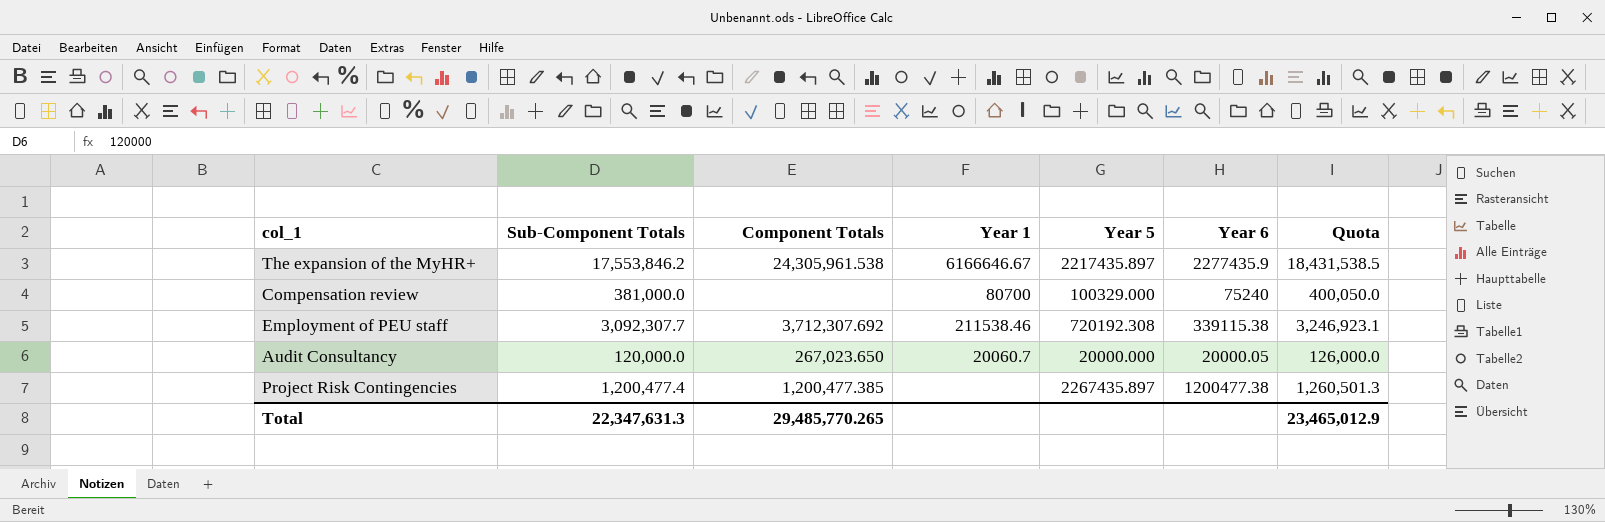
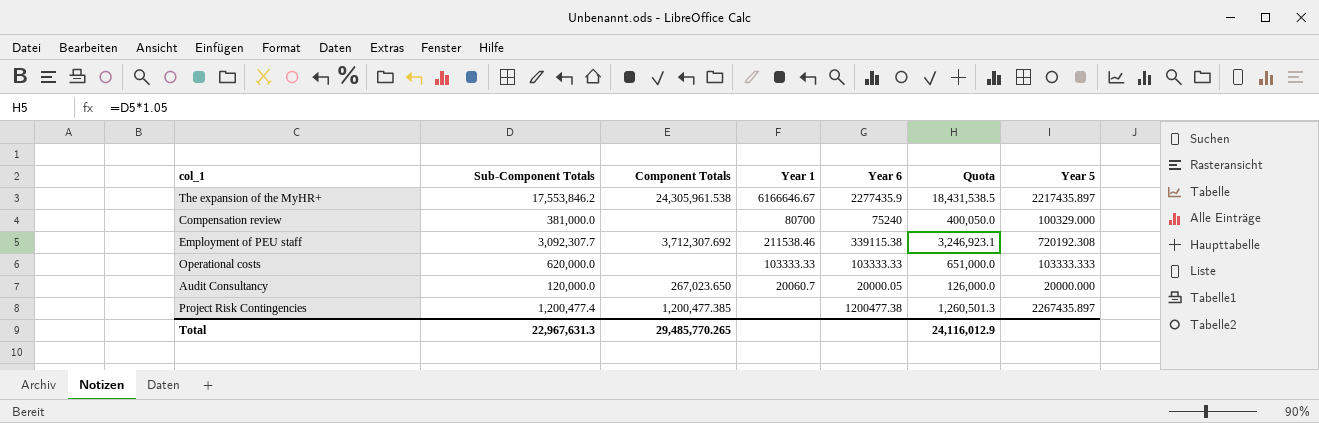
column Year 5 | position: 5 -> 7
row Operational costs: none -> 620,000.0 | none | 103333.33 | 103333.33 | 651,000.0 | 103333.333
Total | Sub-Component Totals: 22,347,631.3 -> 22,967,631.3
Total | Quota: 23,465,012.9 -> 24,116,012.9

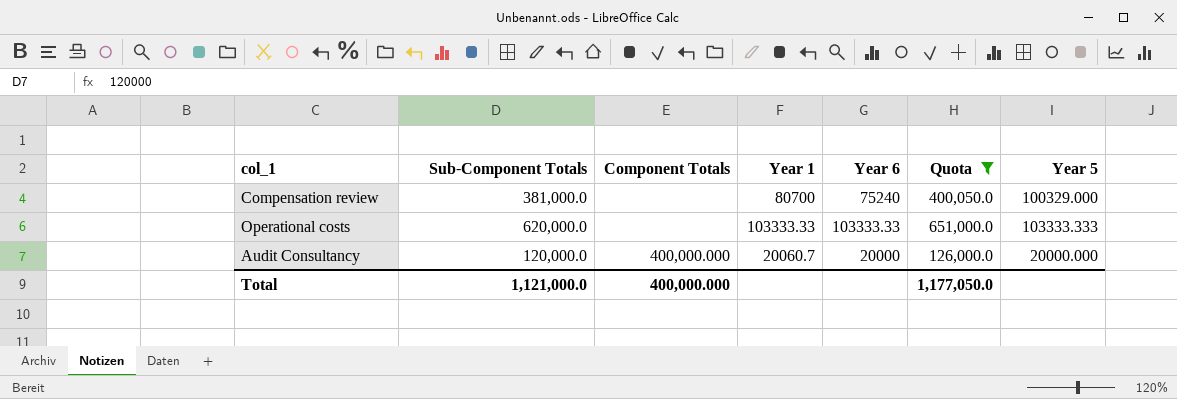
filter: none -> Quota <= 651,000.0
Audit Consultancy | Component Totals: 267,023.650 -> 400,000.000
Audit Consultancy | Year 6: 20000.05 -> 20000
Total | Sub-Component Totals: 22,967,631.3 -> 1,121,000.0
Total | Component Totals: 29,485,770.265 -> 400,000.000
Total | Quota: 24,116,012.9 -> 1,177,050.0

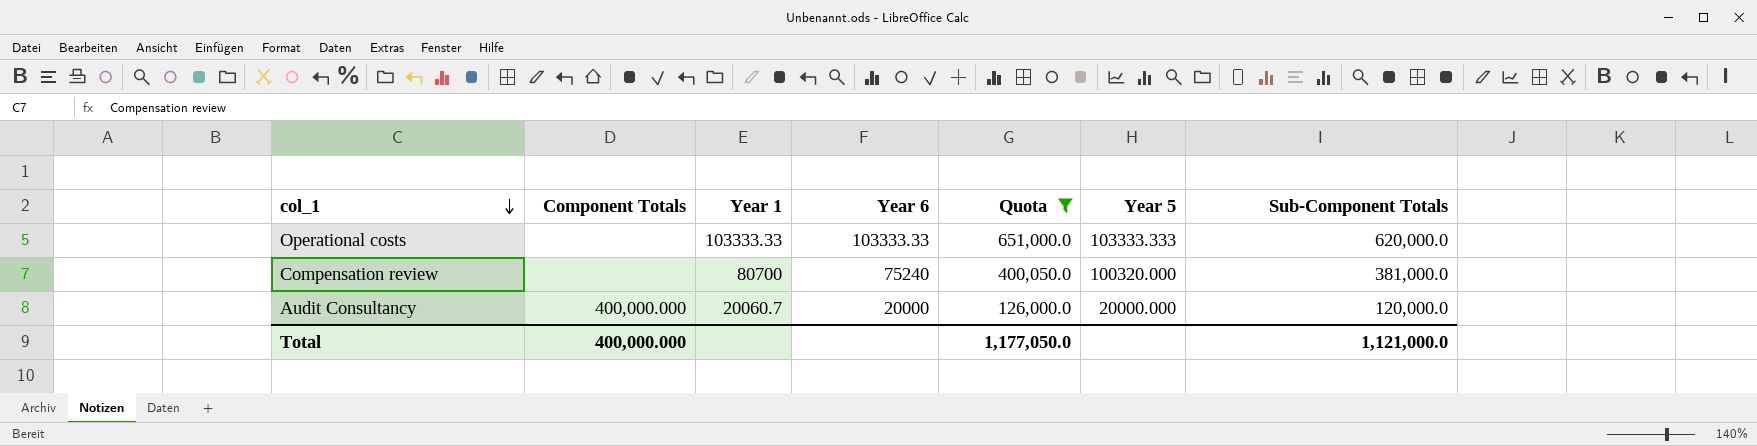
row order: none -> col_1 descending
column Sub-Component Totals | position: 2 -> 7
Compensation review | Year 5: 100329.000 -> 100320.000

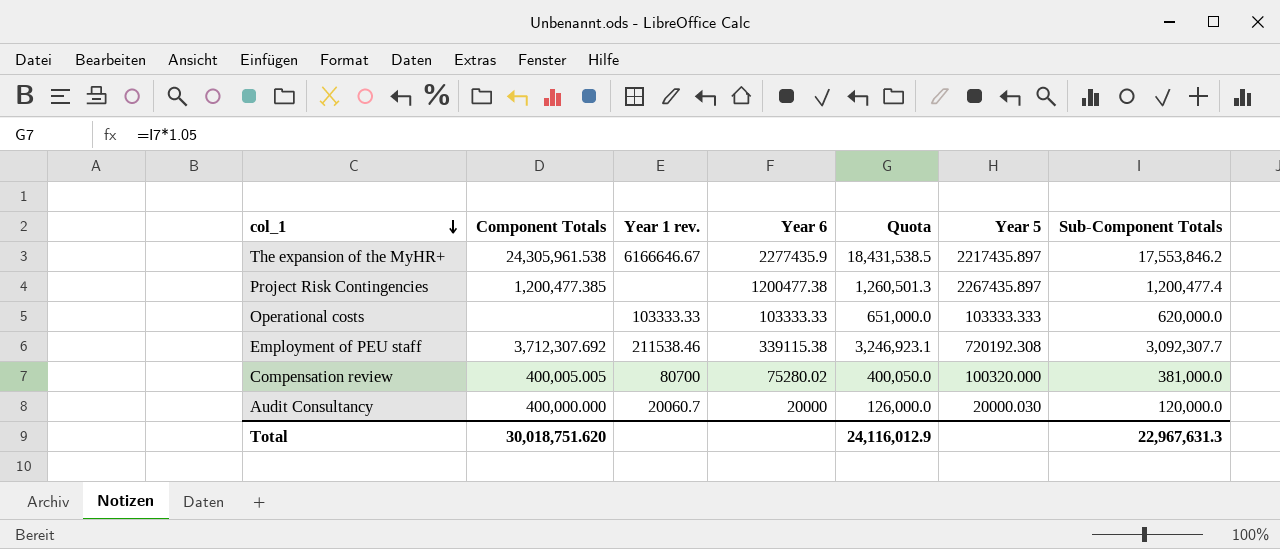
filter: Quota <= 651,000.0 -> none
column name: Year 1 -> Year 1 rev.
Compensation review | Component Totals: none -> 400,005.005
Compensation review | Year 6: 75240 -> 75280.02
Audit Consultancy | Year 5: 20000.000 -> 20000.030
Total | Component Totals: 400,000.000 -> 30,018,751.620
Total | Quota: 1,177,050.0 -> 24,116,012.9
Total | Sub-Component Totals: 1,121,000.0 -> 22,967,631.3

